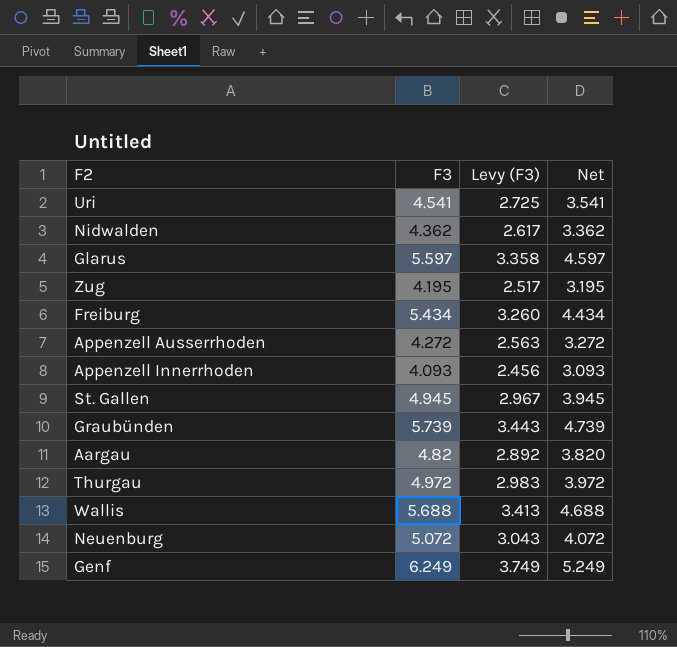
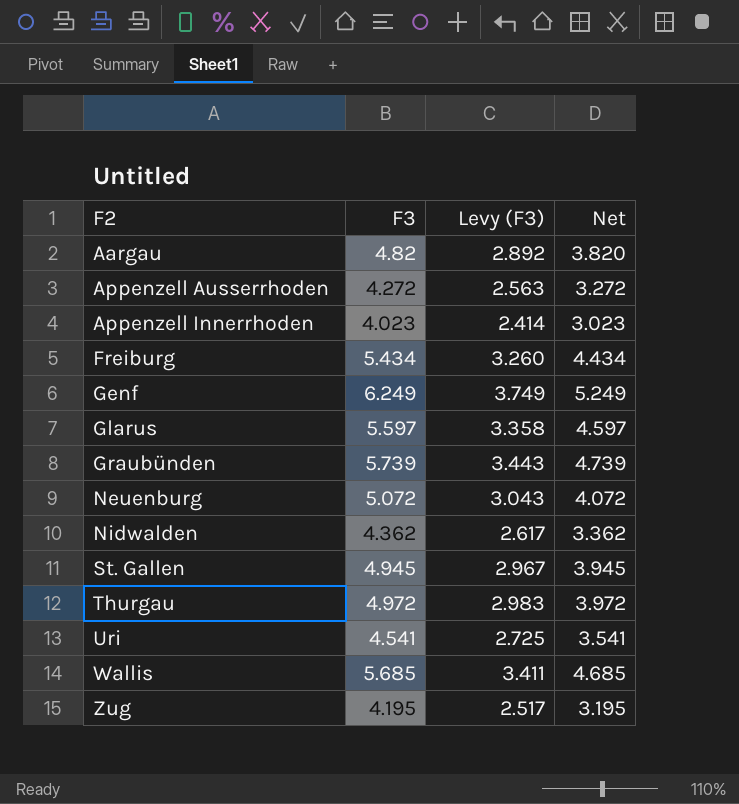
row order: none -> F2 ascending
Appenzell Innerrhoden | F3: 4.093 -> 4.023
Appenzell Innerrhoden | Levy (F3): 2.456 -> 2.414
Appenzell Innerrhoden | Net: 3.093 -> 3.023
Wallis | F3: 5.688 -> 5.685
Wallis | Levy (F3): 3.413 -> 3.411
Wallis | Net: 4.688 -> 4.685

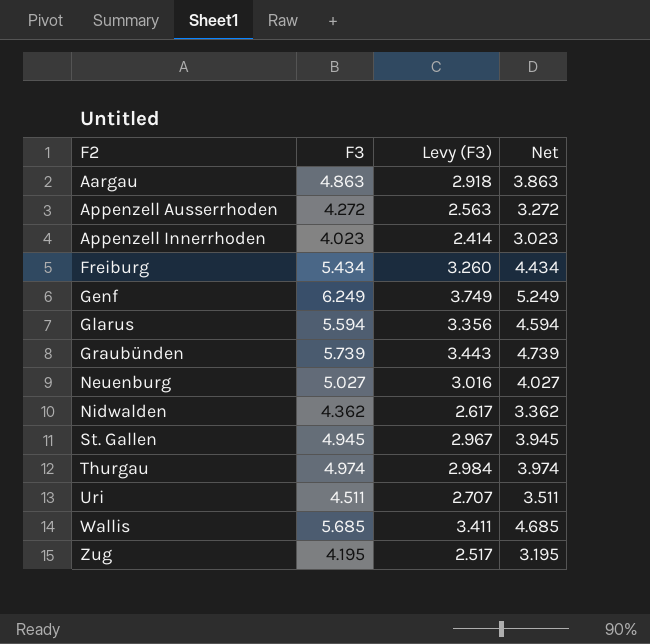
Aargau | F3: 4.82 -> 4.863
Aargau | Levy (F3): 2.892 -> 2.918
Aargau | Net: 3.820 -> 3.863
Glarus | F3: 5.597 -> 5.594
Glarus | Levy (F3): 3.358 -> 3.356
Glarus | Net: 4.597 -> 4.594
Neuenburg | F3: 5.072 -> 5.027
Neuenburg | Levy (F3): 3.043 -> 3.016
Neuenburg | Net: 4.072 -> 4.027
Thurgau | F3: 4.972 -> 4.974
Thurgau | Levy (F3): 2.983 -> 2.984
Thurgau | Net: 3.972 -> 3.974
Uri | F3: 4.541 -> 4.511
Uri | Levy (F3): 2.725 -> 2.707
Uri | Net: 3.541 -> 3.511

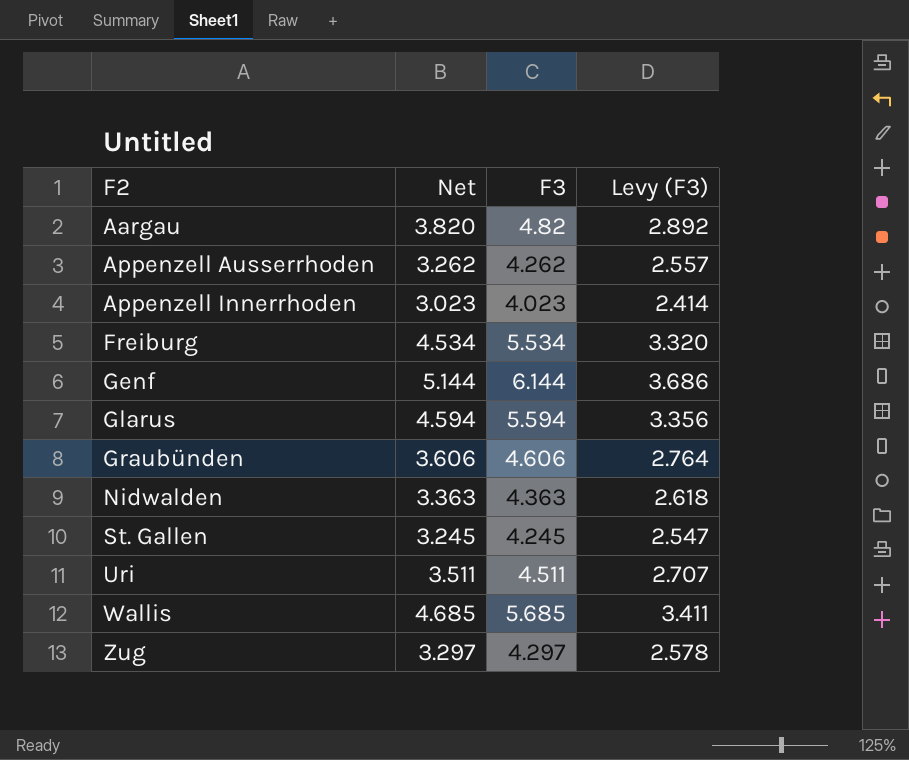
column Net | position: 4 -> 2
row Neuenburg: 5.027 | 3.016 | 4.027 -> none
row Thurgau: 4.974 | 2.984 | 3.974 -> none
Aargau | Net: 3.863 -> 3.820
Aargau | F3: 4.863 -> 4.82
Aargau | Levy (F3): 2.918 -> 2.892
Appenzell Ausserrhoden | Net: 3.272 -> 3.262
Appenzell Ausserrhoden | F3: 4.272 -> 4.262
Appenzell Ausserrhoden | Levy (F3): 2.563 -> 2.557
Freiburg | Net: 4.434 -> 4.534
Freiburg | F3: 5.434 -> 5.534
Freiburg | Levy (F3): 3.260 -> 3.320
Genf | Net: 5.249 -> 5.144
Genf | F3: 6.249 -> 6.144
Genf | Levy (F3): 3.749 -> 3.686
Graubünden | Net: 4.739 -> 3.606
Graubünden | F3: 5.739 -> 4.606
Graubünden | Levy (F3): 3.443 -> 2.764
Nidwalden | Net: 3.362 -> 3.363
Nidwalden | F3: 4.362 -> 4.363
Nidwalden | Levy (F3): 2.617 -> 2.618
St. Gallen | Net: 3.945 -> 3.245
St. Gallen | F3: 4.945 -> 4.245
St. Gallen | Levy (F3): 2.967 -> 2.547
Zug | Net: 3.195 -> 3.297
Zug | F3: 4.195 -> 4.297
Zug | Levy (F3): 2.517 -> 2.578

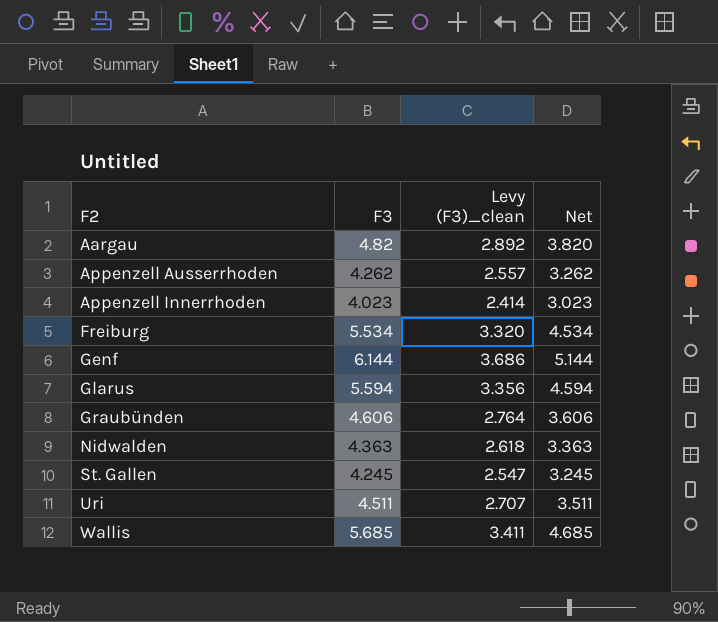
column name: Levy (F3) -> Levy (F3)_clean
column Net | position: 2 -> 4
row Zug: 3.297 | 4.297 | 2.578 -> none

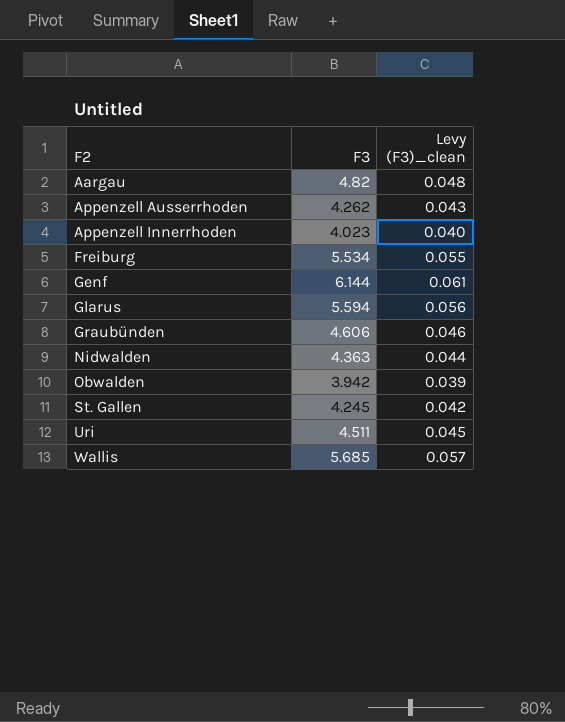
column Net | formula: [F3] - 1 -> none
column Levy (F3)_clean | formula: [F3] * 0.6 -> [F3] * 0.01
row Obwalden: none -> 3.942 | 0.039

